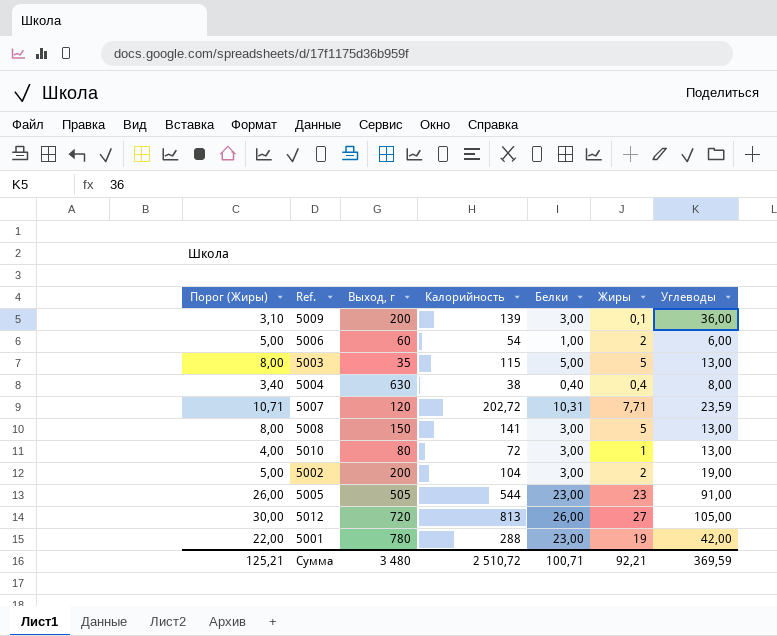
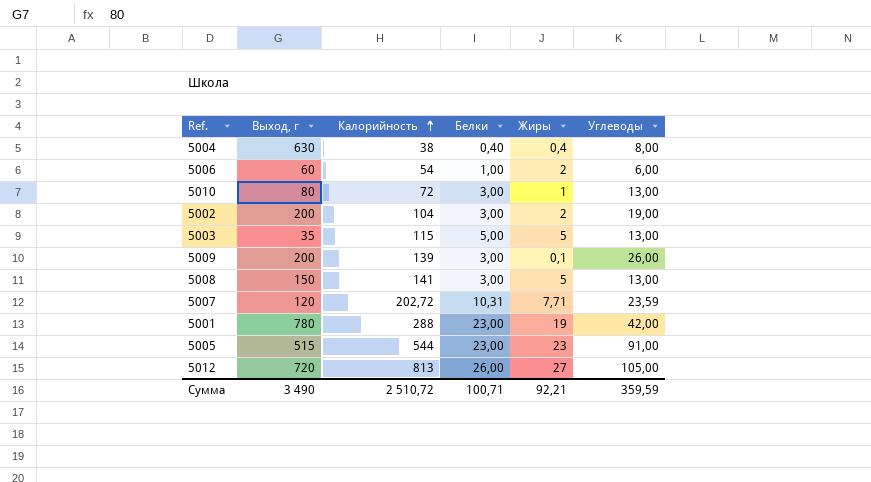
row order: none -> Калорийность ascending
column Порог (Жиры) | formula: [Жиры] + 3 -> none
5009 | Углеводы: 36,00 -> 26,00
5005 | Выход, г: 505 -> 515
Сумма | Выход, г: 3 480 -> 3 490
Сумма | Углеводы: 369,59 -> 359,59

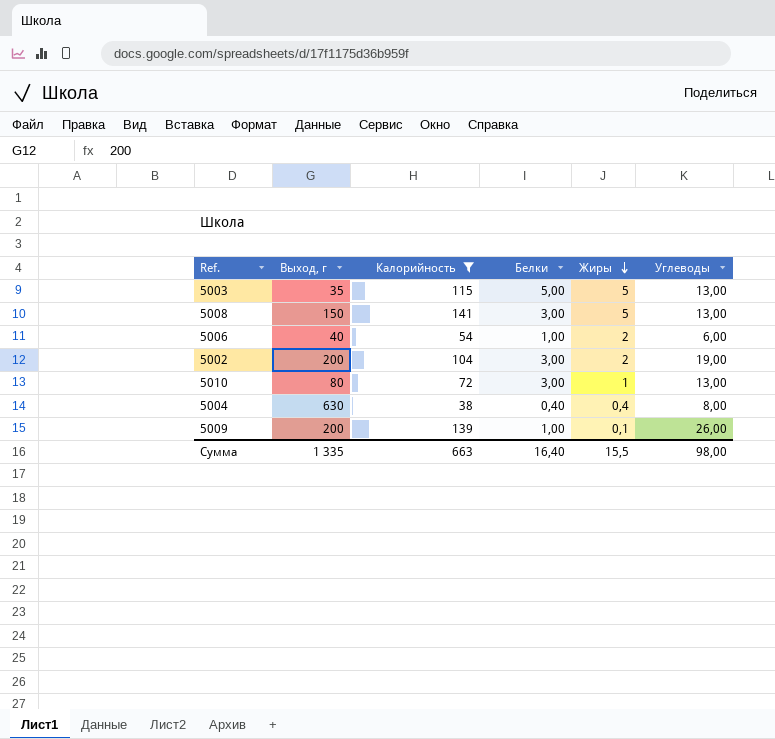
filter: none -> Калорийность <= 141
row order: Калорийность ascending -> Жиры descending
5006 | Выход, г: 60 -> 40
5009 | Белки: 3,00 -> 1,00
Сумма | Выход, г: 3 490 -> 1 335
Сумма | Калорийность: 2 510,72 -> 663
Сумма | Белки: 100,71 -> 16,40
Сумма | Жиры: 92,21 -> 15,5
Сумма | Углеводы: 359,59 -> 98,00

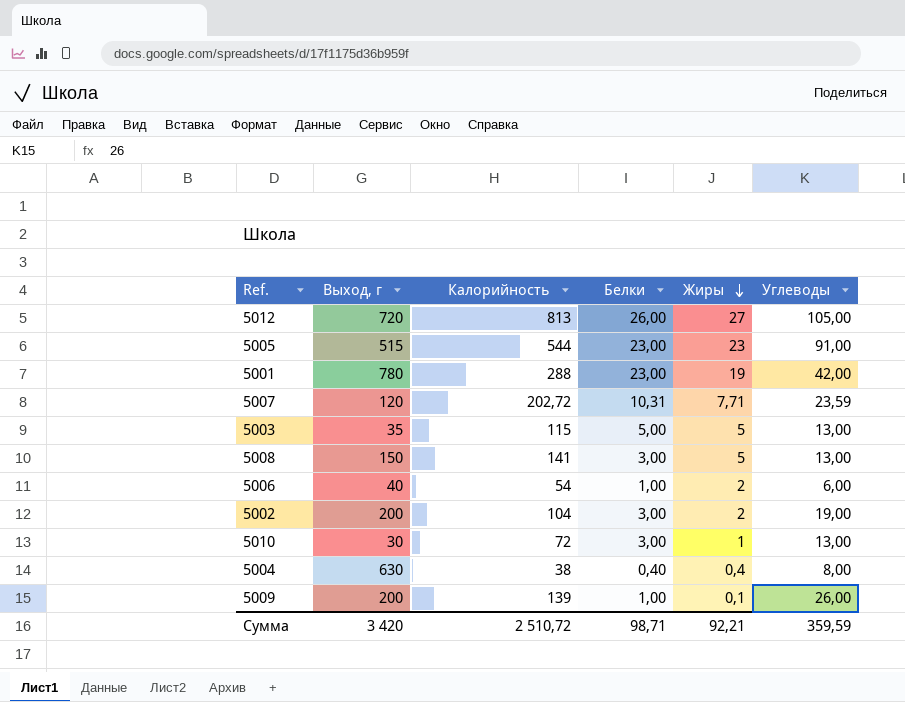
filter: Калорийность <= 141 -> none
5010 | Выход, г: 80 -> 30
Сумма | Выход, г: 1 335 -> 3 420
Сумма | Калорийность: 663 -> 2 510,72
Сумма | Белки: 16,40 -> 98,71
Сумма | Жиры: 15,5 -> 92,21
Сумма | Углеводы: 98,00 -> 359,59

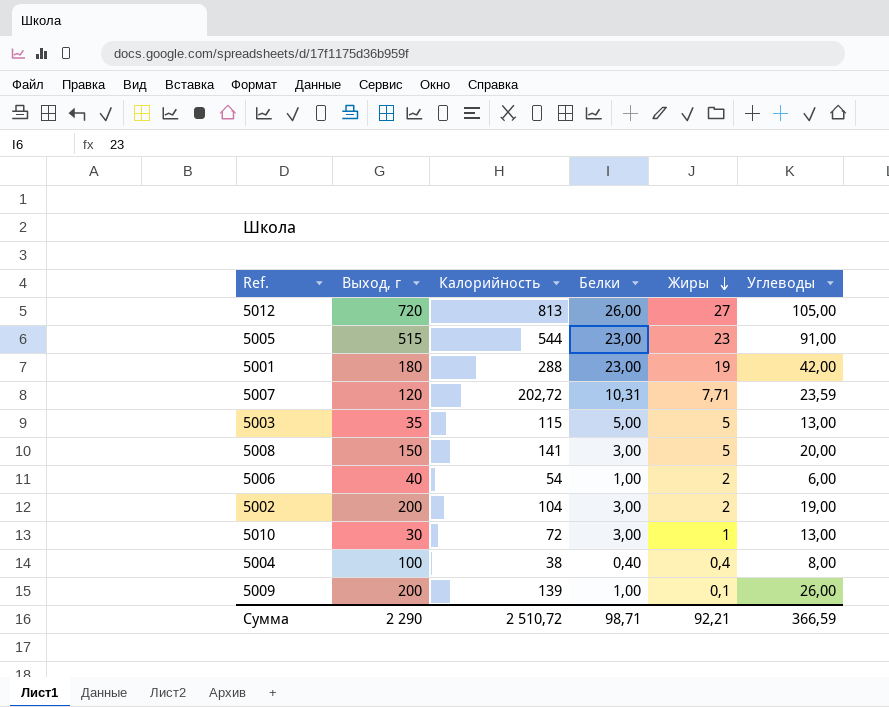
5001 | Выход, г: 780 -> 180
5008 | Углеводы: 13,00 -> 20,00
5004 | Выход, г: 630 -> 100
Сумма | Выход, г: 3 420 -> 2 290
Сумма | Углеводы: 359,59 -> 366,59

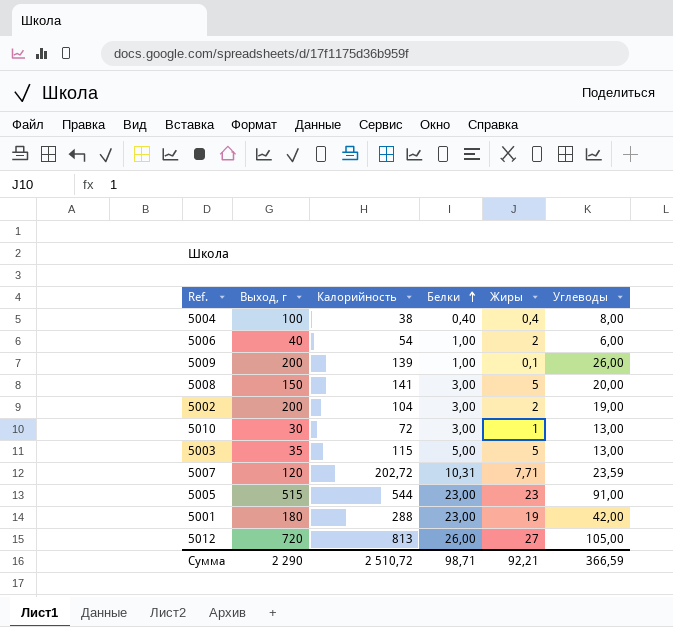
row order: Жиры descending -> Белки ascending

